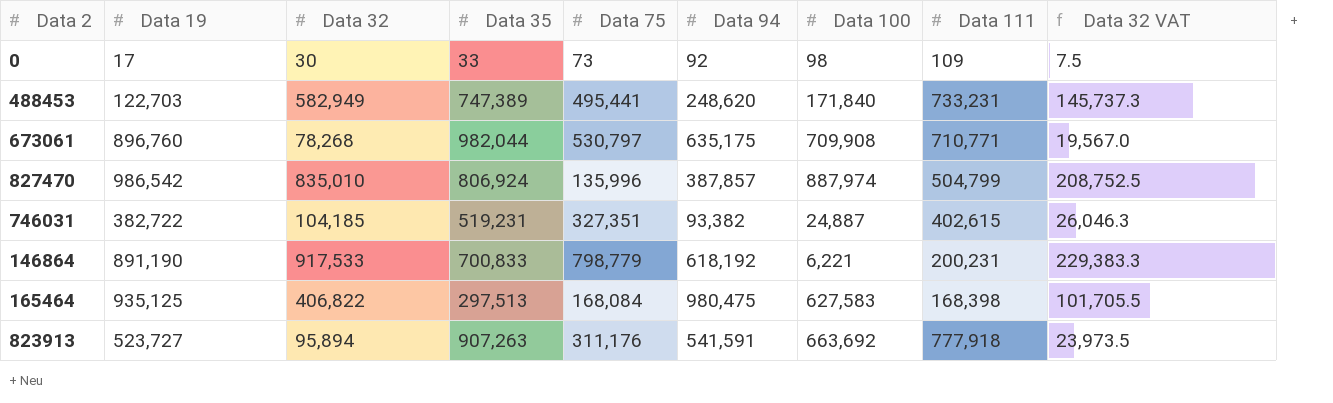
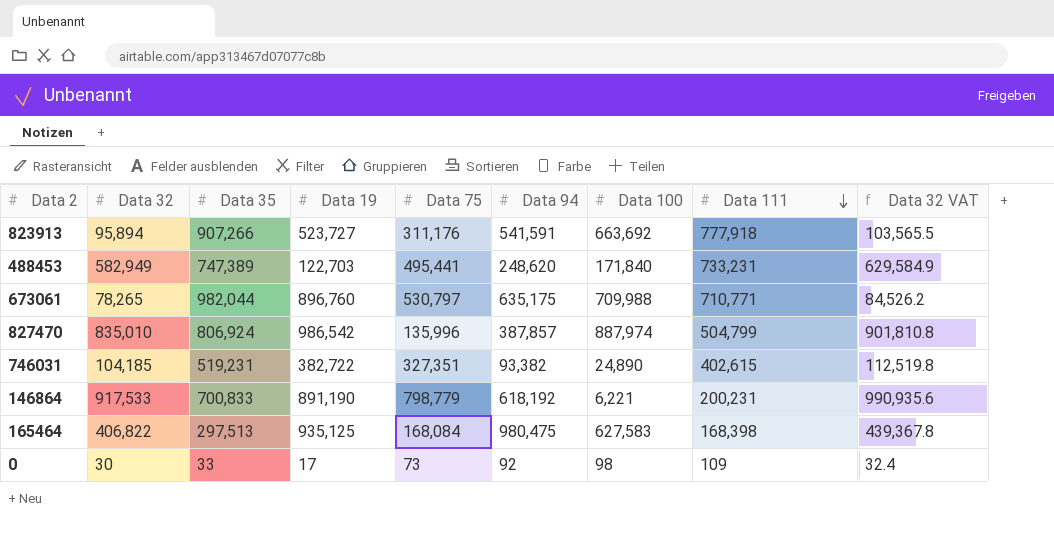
row order: none -> Data 111 descending
column Data 19 | position: 2 -> 4
column Data 32 VAT | formula: [Data 32] * 0.25 -> [Data 32] * 1.08
823913 | Data 35: 907,263 -> 907,266
673061 | Data 32: 78,268 -> 78,265
673061 | Data 100: 709,908 -> 709,988
746031 | Data 100: 24,887 -> 24,890

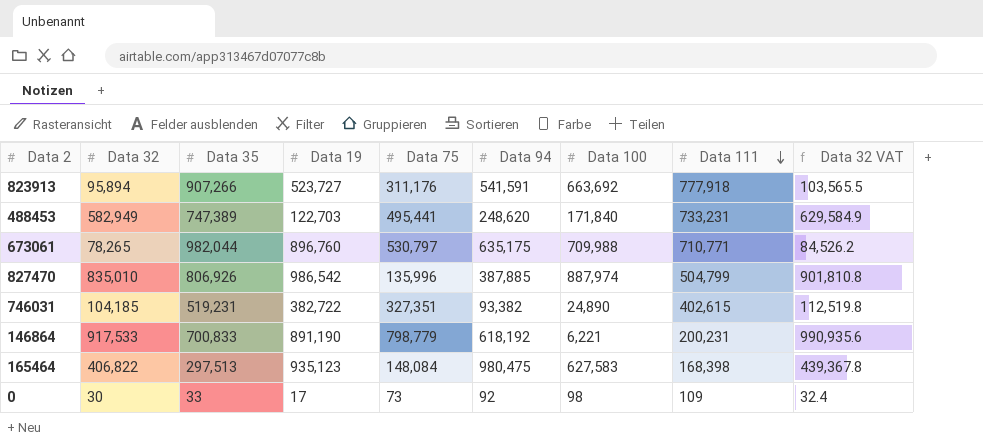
827470 | Data 35: 806,924 -> 806,926
827470 | Data 94: 387,857 -> 387,885
165464 | Data 19: 935,125 -> 935,123
165464 | Data 75: 168,084 -> 148,084

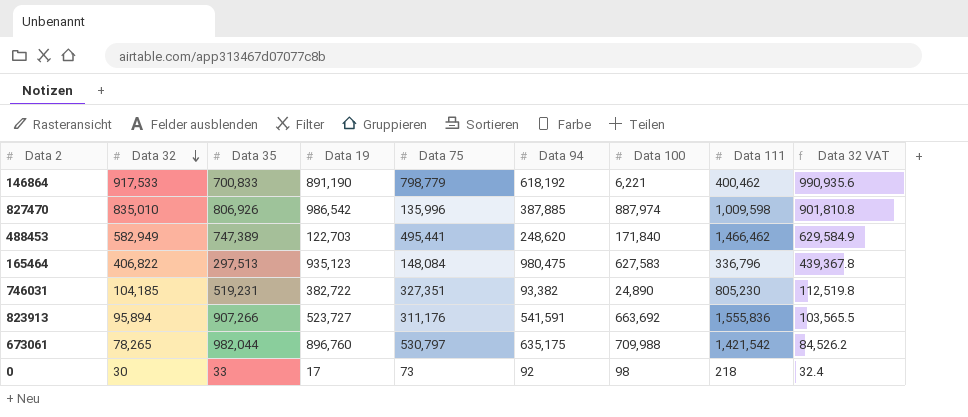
row order: Data 111 descending -> Data 32 descending
146864 | Data 111: 200,231 -> 400,462
827470 | Data 111: 504,799 -> 1,009,598
488453 | Data 111: 733,231 -> 1,466,462
165464 | Data 111: 168,398 -> 336,796
746031 | Data 111: 402,615 -> 805,230
823913 | Data 111: 777,918 -> 1,555,836
673061 | Data 111: 710,771 -> 1,421,542
0 | Data 111: 109 -> 218

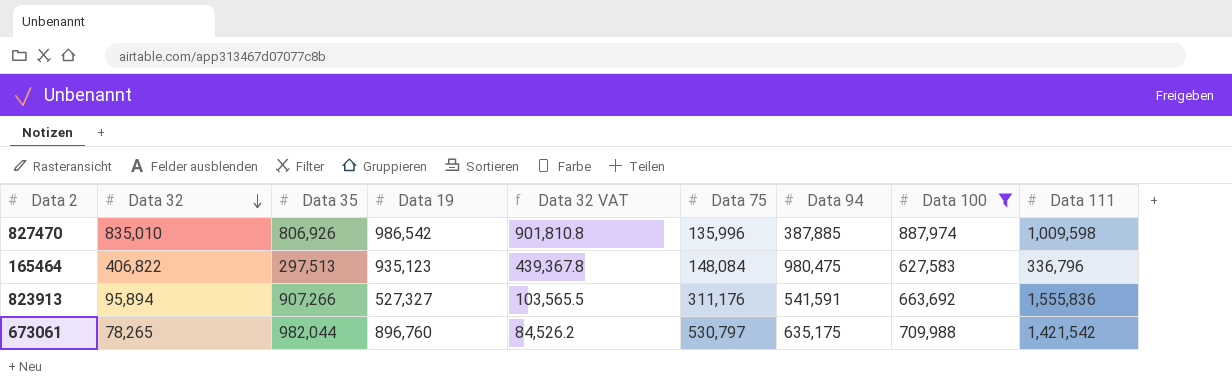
filter: none -> Data 100 >= 627,583
column Data 32 VAT | position: 9 -> 5
823913 | Data 19: 523,727 -> 527,327

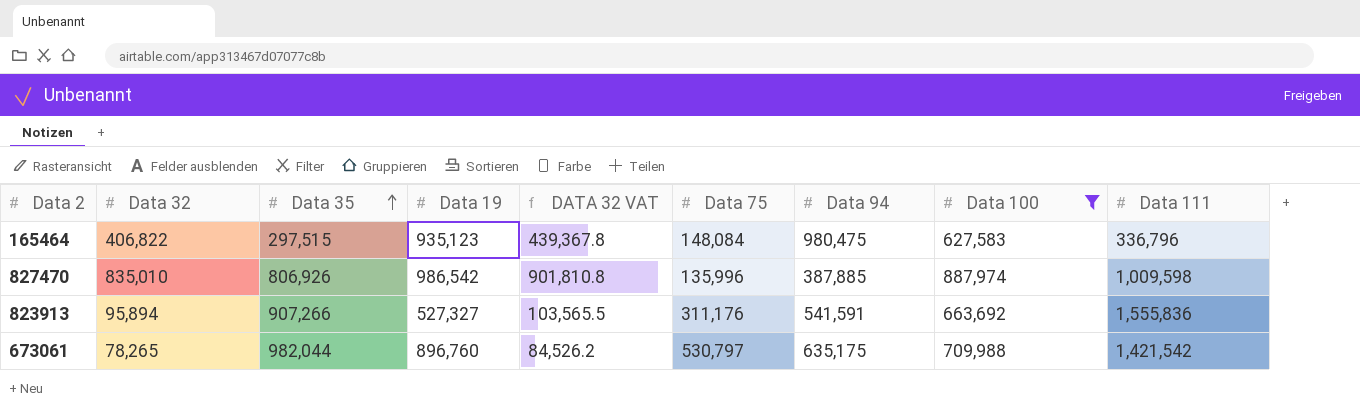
row order: Data 32 descending -> Data 35 ascending
column name: Data 32 VAT -> DATA 32 VAT
165464 | Data 35: 297,513 -> 297,515

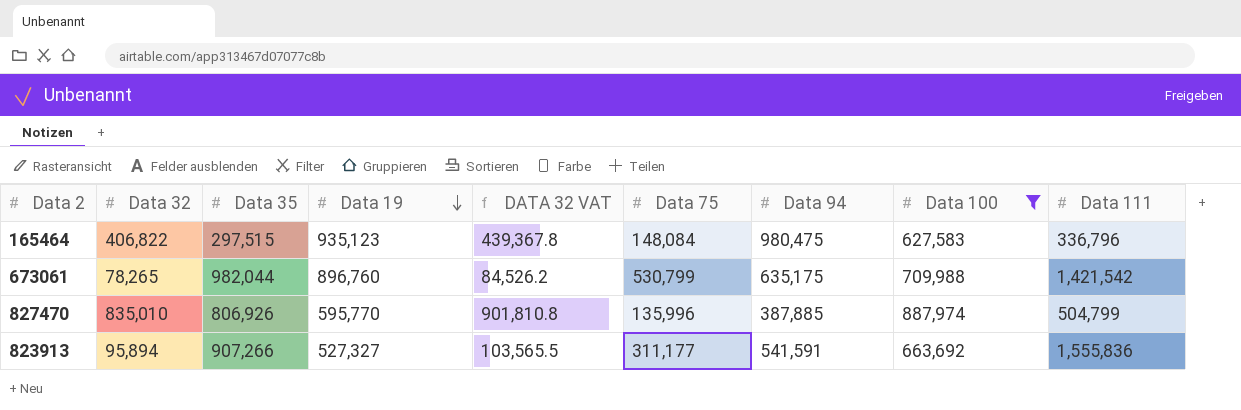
row order: Data 35 ascending -> Data 19 descending
673061 | Data 75: 530,797 -> 530,799
827470 | Data 19: 986,542 -> 595,770
827470 | Data 111: 1,009,598 -> 504,799
823913 | Data 75: 311,176 -> 311,177

